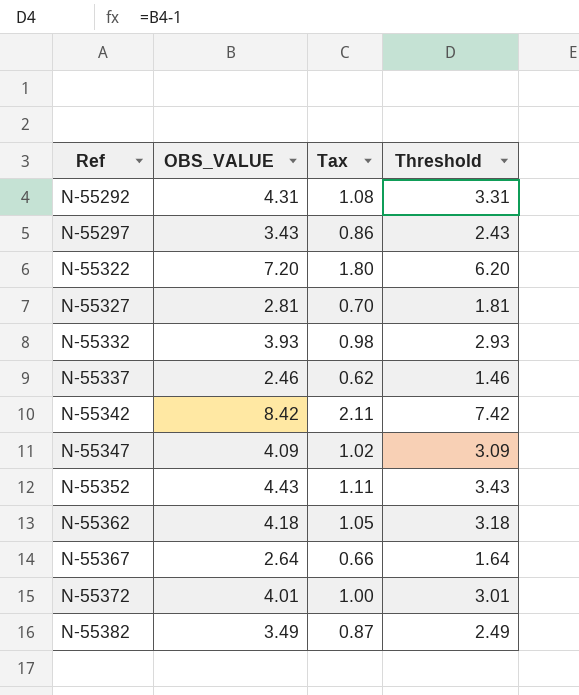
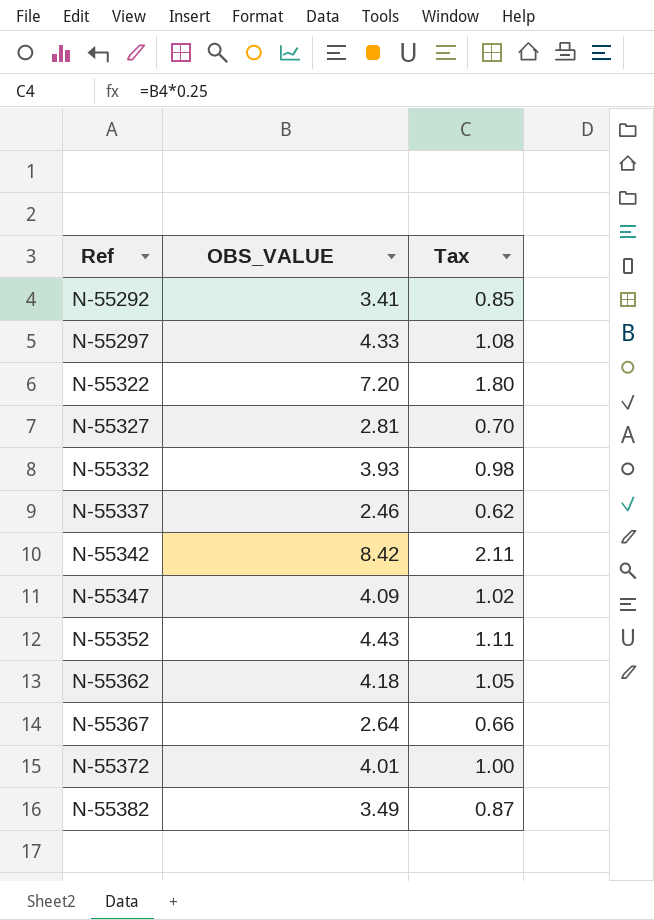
column Threshold | formula: [OBS_VALUE] - 1 -> none
N-55292 | OBS_VALUE: 4.31 -> 3.41
N-55292 | Tax: 1.08 -> 0.85
N-55297 | OBS_VALUE: 3.43 -> 4.33
N-55297 | Tax: 0.86 -> 1.08

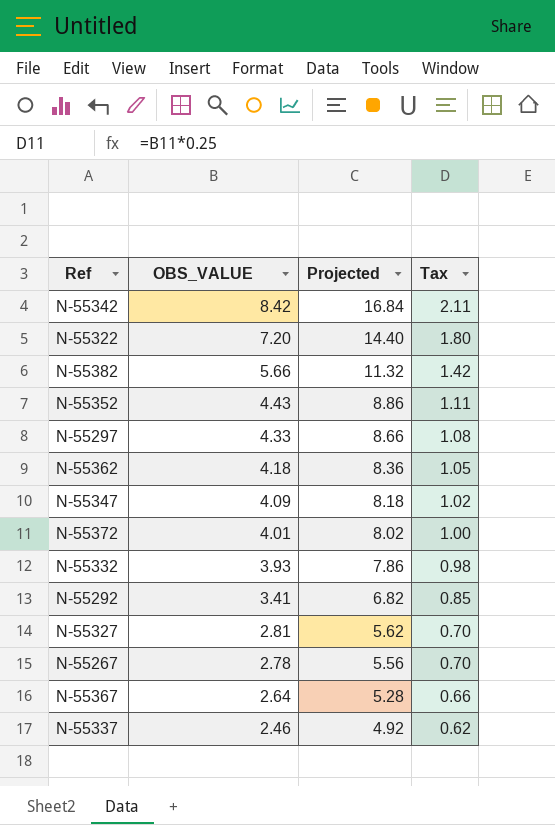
row order: Ref ascending -> OBS_VALUE descending
column Projected | formula: none -> [OBS_VALUE] * 2
N-55382 | OBS_VALUE: 3.49 -> 5.66
N-55382 | Tax: 0.87 -> 1.42
row N-55267: none -> 2.78 | 5.56 | 0.70

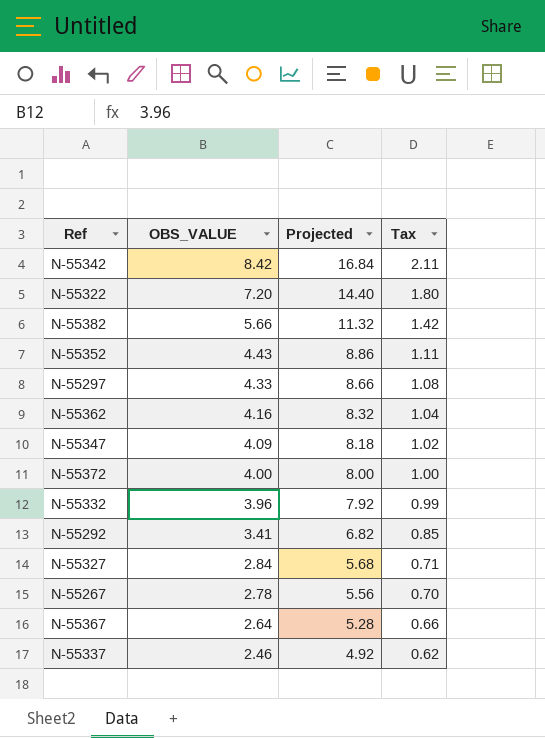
N-55362 | OBS_VALUE: 4.18 -> 4.16
N-55362 | Projected: 8.36 -> 8.32
N-55362 | Tax: 1.05 -> 1.04
N-55372 | OBS_VALUE: 4.01 -> 4.00
N-55372 | Projected: 8.02 -> 8.00
N-55332 | OBS_VALUE: 3.93 -> 3.96
N-55332 | Projected: 7.86 -> 7.92
N-55332 | Tax: 0.98 -> 0.99
N-55327 | OBS_VALUE: 2.81 -> 2.84
N-55327 | Projected: 5.62 -> 5.68
N-55327 | Tax: 0.70 -> 0.71

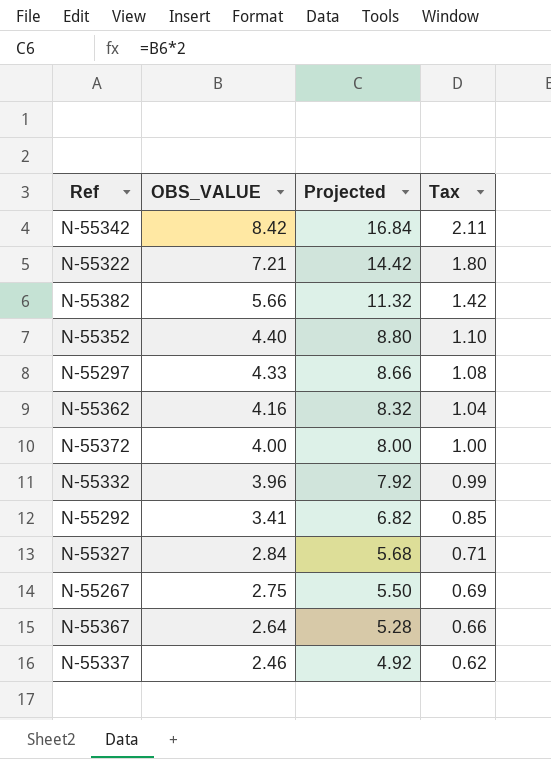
row N-55347: 4.09 | 8.18 | 1.02 -> none
N-55322 | OBS_VALUE: 7.20 -> 7.21
N-55322 | Projected: 14.40 -> 14.42
N-55352 | OBS_VALUE: 4.43 -> 4.40
N-55352 | Projected: 8.86 -> 8.80
N-55352 | Tax: 1.11 -> 1.10
N-55267 | OBS_VALUE: 2.78 -> 2.75
N-55267 | Projected: 5.56 -> 5.50
N-55267 | Tax: 0.70 -> 0.69

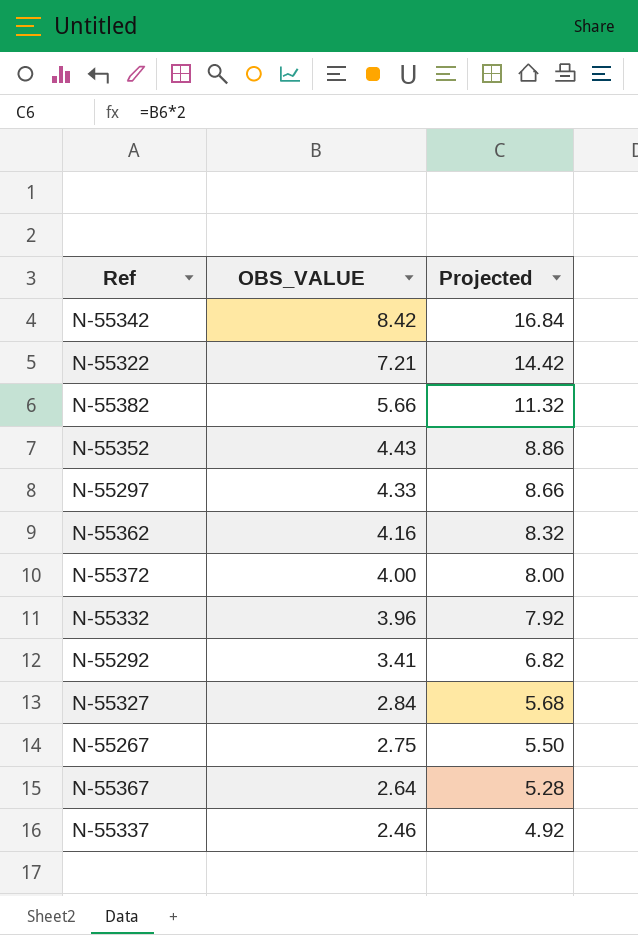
column Tax | formula: [OBS_VALUE] * 0.25 -> none
N-55352 | OBS_VALUE: 4.40 -> 4.43
N-55352 | Projected: 8.80 -> 8.86

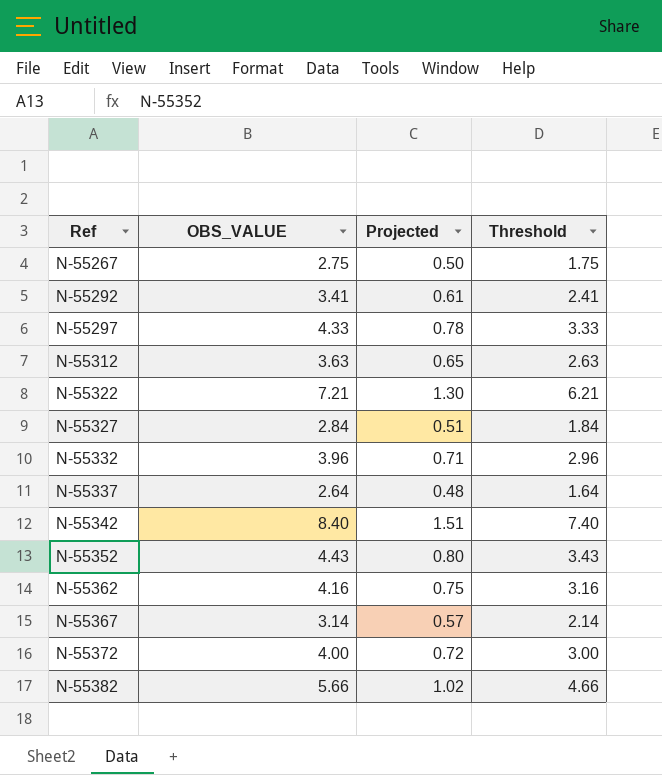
row order: OBS_VALUE descending -> Ref ascending
column Projected | formula: [OBS_VALUE] * 2 -> [OBS_VALUE] * 0.18
column Threshold | formula: none -> [OBS_VALUE] - 1
row N-55312: none -> 3.63 | 0.65 | 2.63
N-55337 | OBS_VALUE: 2.46 -> 2.64
N-55342 | OBS_VALUE: 8.42 -> 8.40
N-55367 | OBS_VALUE: 2.64 -> 3.14

